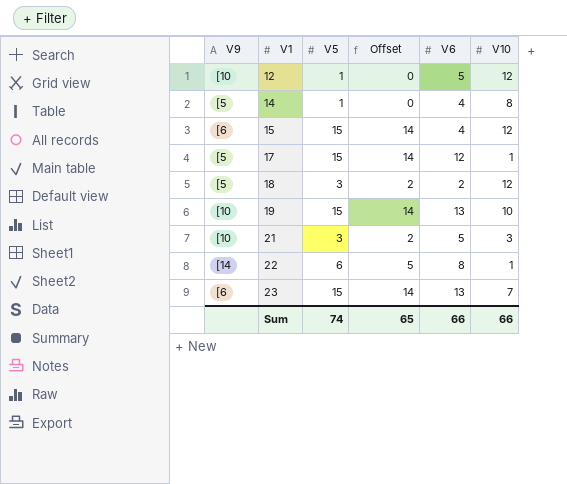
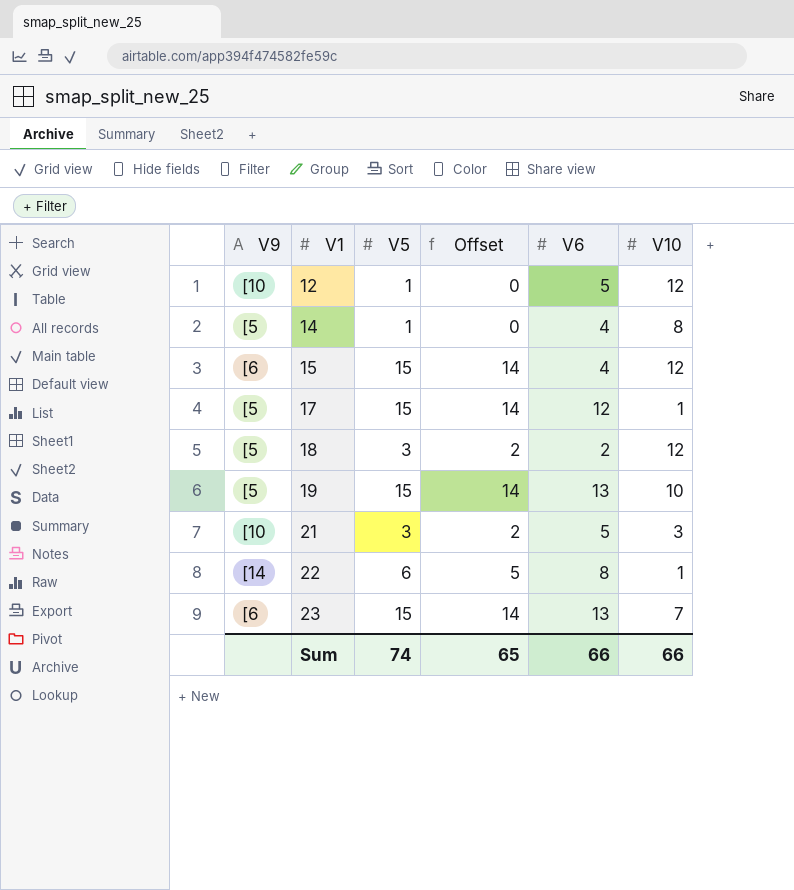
19 | V9: [10 -> [5

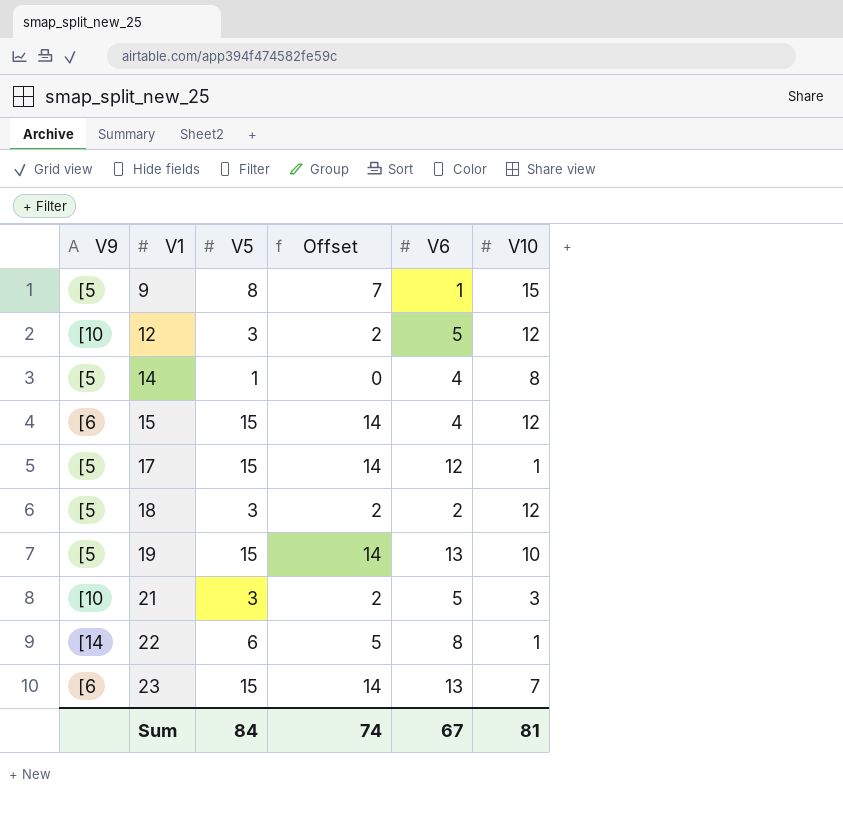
row 9: none -> [5 | 8 | 7 | 1 | 15
12 | V5: 1 -> 3
12 | Offset: 0 -> 2
Sum | V5: 74 -> 84
Sum | Offset: 65 -> 74
Sum | V6: 66 -> 67
Sum | V10: 66 -> 81

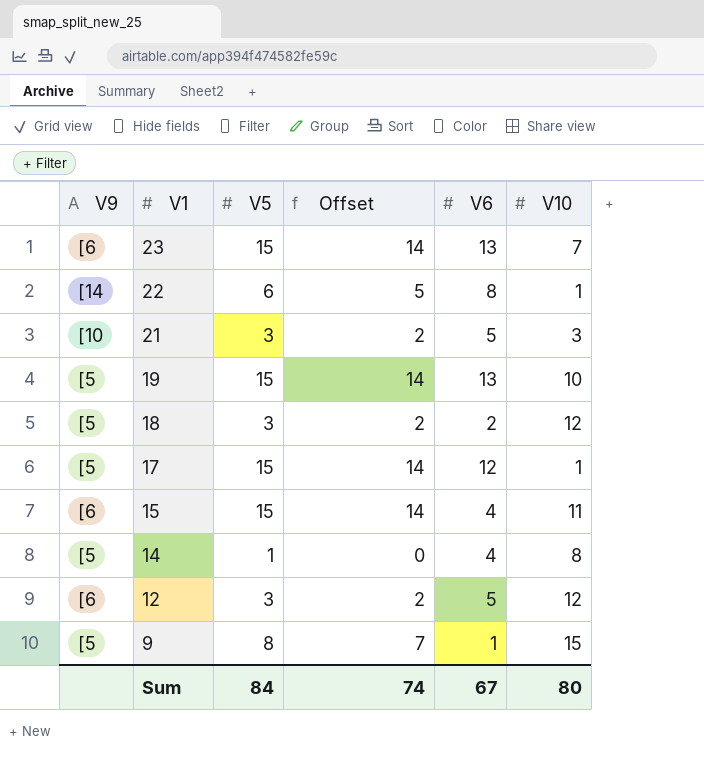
row order: V1 ascending -> V1 descending
15 | V10: 12 -> 11
12 | V9: [10 -> [6
Sum | V10: 81 -> 80

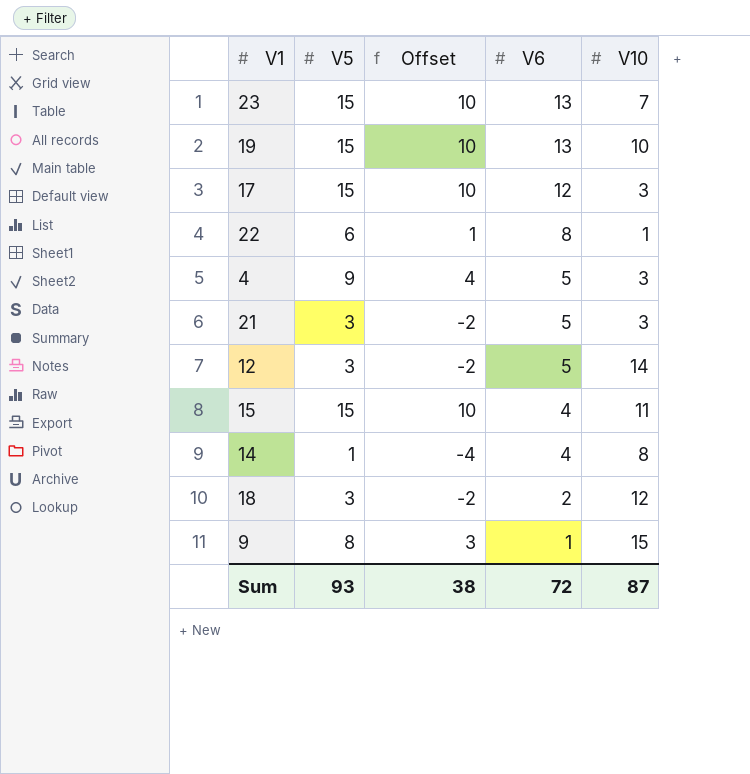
row order: V1 descending -> V6 descending
column V9 | position: 1 -> none
column Offset | formula: [V5] - 1 -> [V5] - 5
17 | V10: 1 -> 3
row 4: none -> 9 | 4 | 5 | 3
12 | V10: 12 -> 14
Sum | V5: 84 -> 93
Sum | Offset: 74 -> 38
Sum | V6: 67 -> 72
Sum | V10: 80 -> 87

